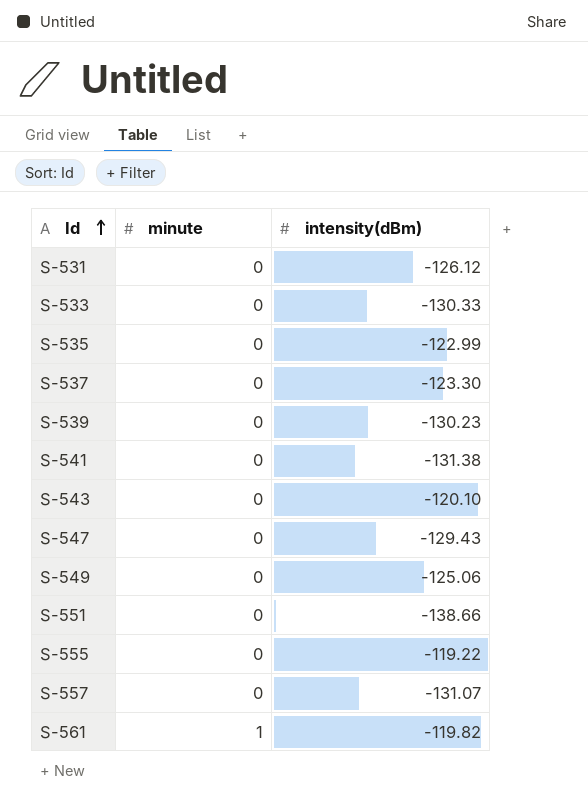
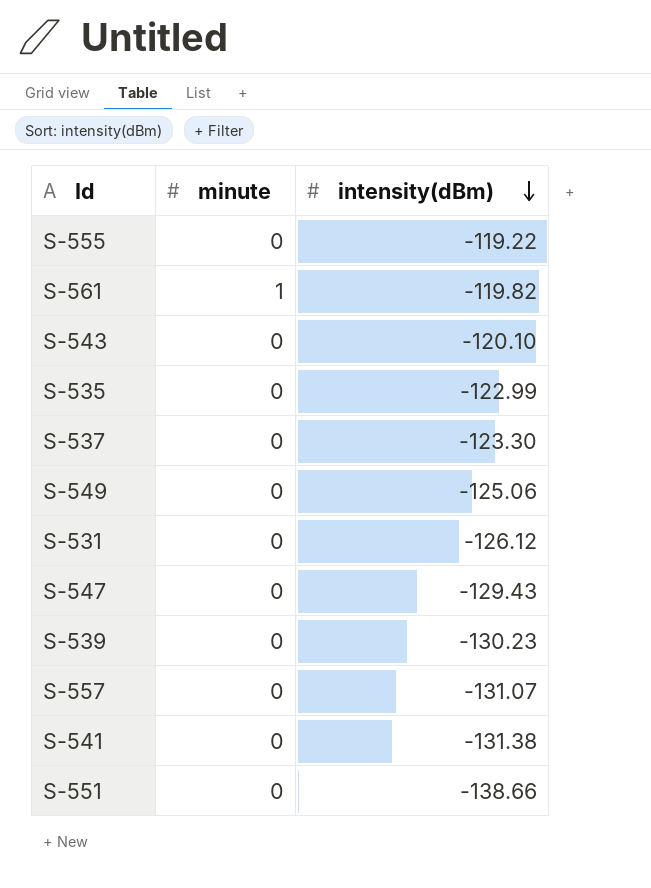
row order: Id ascending -> intensity(dBm) descending
row S-533: 0 | -130.33 -> none

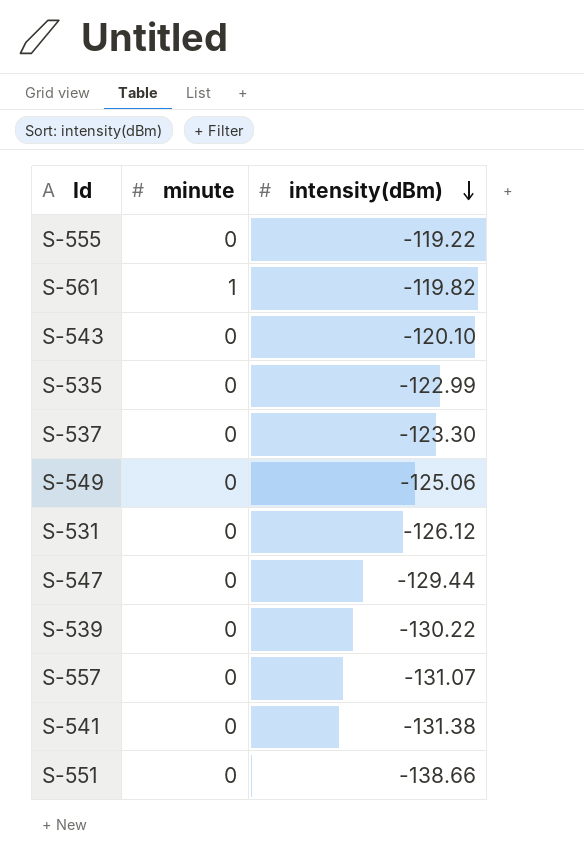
S-547 | intensity(dBm): -129.43 -> -129.44
S-539 | intensity(dBm): -130.23 -> -130.22

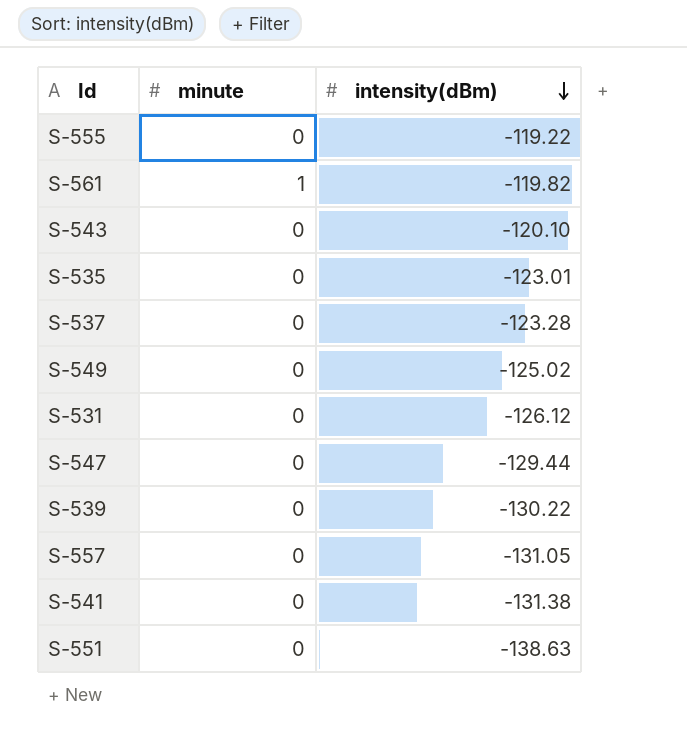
S-535 | intensity(dBm): -122.99 -> -123.01
S-537 | intensity(dBm): -123.30 -> -123.28
S-549 | intensity(dBm): -125.06 -> -125.02
S-557 | intensity(dBm): -131.07 -> -131.05
S-551 | intensity(dBm): -138.66 -> -138.63

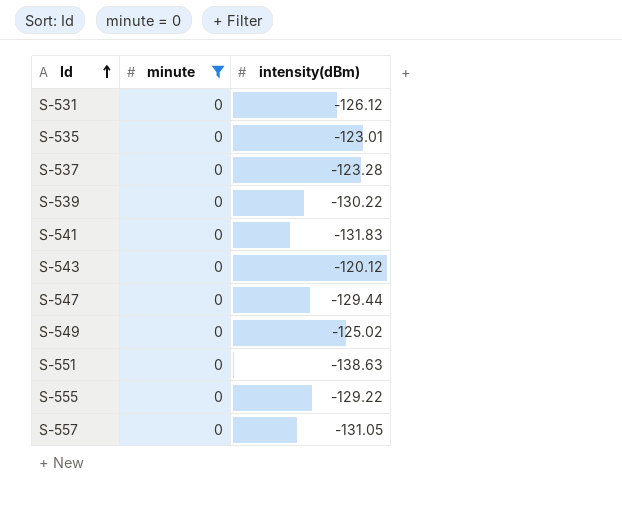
filter: none -> minute = 0
row order: intensity(dBm) descending -> Id ascending
S-541 | intensity(dBm): -131.38 -> -131.83
S-543 | intensity(dBm): -120.10 -> -120.12
S-555 | intensity(dBm): -119.22 -> -129.22

